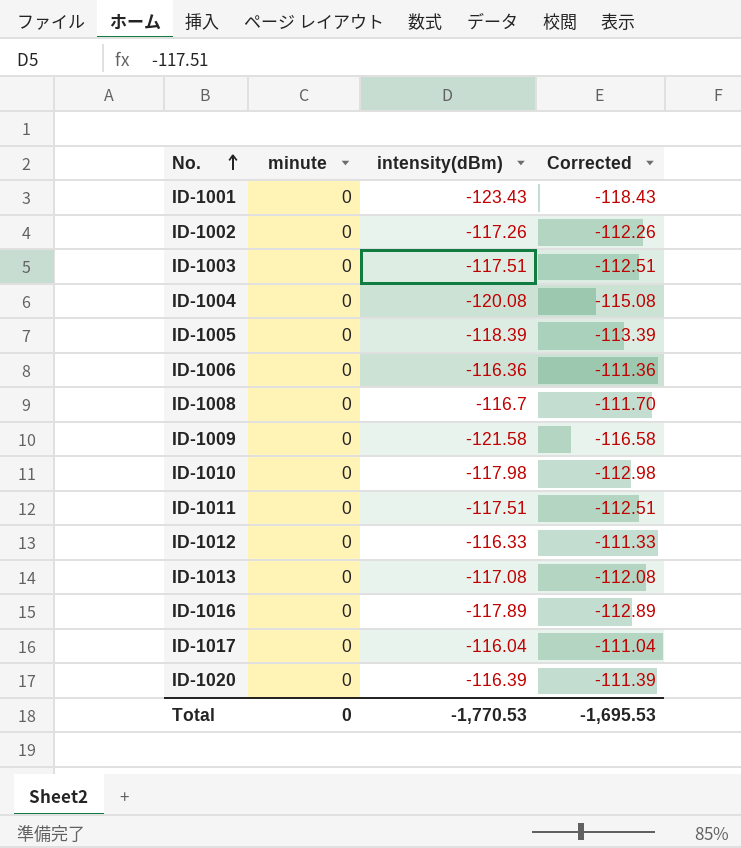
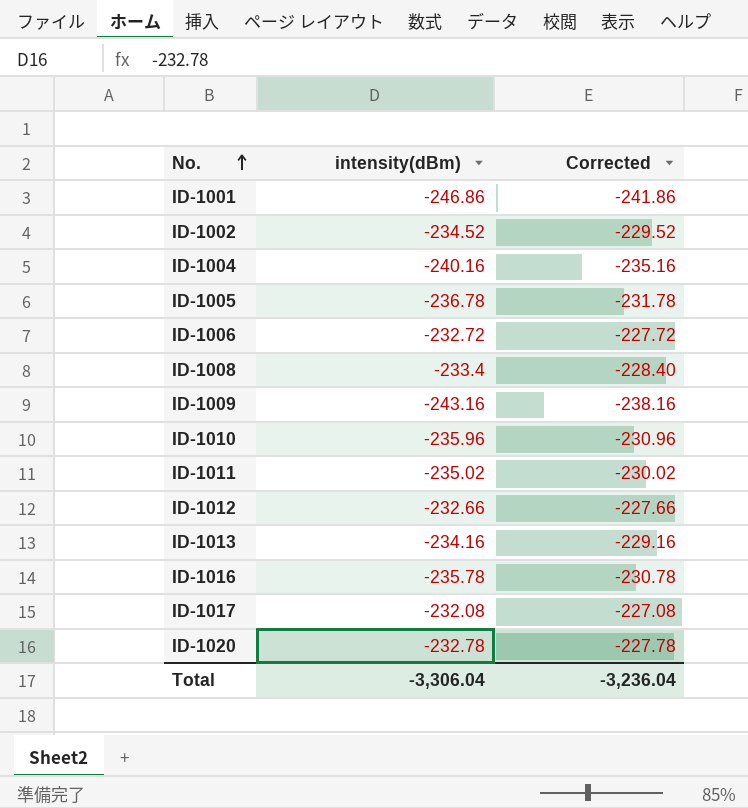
column minute | position: 2 -> none
row ID-1003: 0 | -117.51 | -112.51 -> none
ID-1001 | intensity(dBm): -123.43 -> -246.86
ID-1001 | Corrected: -118.43 -> -241.86
ID-1002 | intensity(dBm): -117.26 -> -234.52
ID-1002 | Corrected: -112.26 -> -229.52
ID-1004 | intensity(dBm): -120.08 -> -240.16
ID-1004 | Corrected: -115.08 -> -235.16
ID-1005 | intensity(dBm): -118.39 -> -236.78
ID-1005 | Corrected: -113.39 -> -231.78
ID-1006 | intensity(dBm): -116.36 -> -232.72
ID-1006 | Corrected: -111.36 -> -227.72
ID-1008 | intensity(dBm): -116.7 -> -233.4
ID-1008 | Corrected: -111.70 -> -228.40
ID-1009 | intensity(dBm): -121.58 -> -243.16
ID-1009 | Corrected: -116.58 -> -238.16
ID-1010 | intensity(dBm): -117.98 -> -235.96
ID-1010 | Corrected: -112.98 -> -230.96
ID-1011 | intensity(dBm): -117.51 -> -235.02
ID-1011 | Corrected: -112.51 -> -230.02
ID-1012 | intensity(dBm): -116.33 -> -232.66
ID-1012 | Corrected: -111.33 -> -227.66
ID-1013 | intensity(dBm): -117.08 -> -234.16
ID-1013 | Corrected: -112.08 -> -229.16
ID-1016 | intensity(dBm): -117.89 -> -235.78
ID-1016 | Corrected: -112.89 -> -230.78
ID-1017 | intensity(dBm): -116.04 -> -232.08
ID-1017 | Corrected: -111.04 -> -227.08
ID-1020 | intensity(dBm): -116.39 -> -232.78
ID-1020 | Corrected: -111.39 -> -227.78
Total | intensity(dBm): -1,770.53 -> -3,306.04
Total | Corrected: -1,695.53 -> -3,236.04

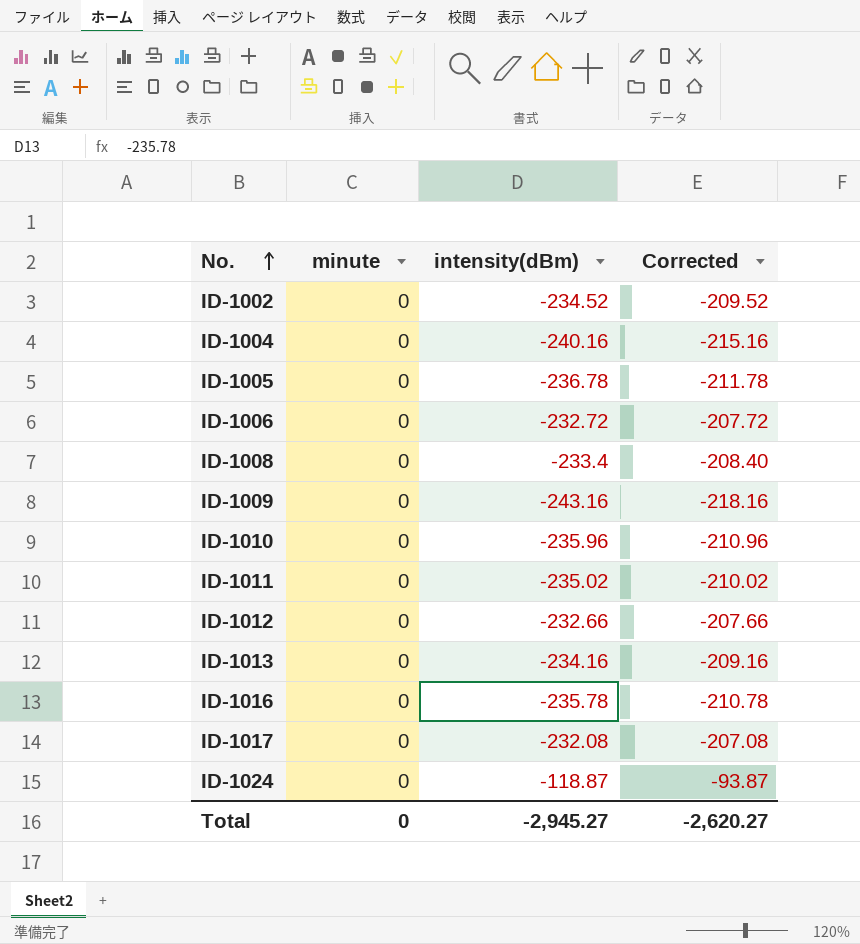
column minute | position: none -> 2
column Corrected | formula: [intensity(dBm)] + 5 -> [intensity(dBm)] + 25
row ID-1001: -246.86 | -241.86 -> none
row ID-1020: -232.78 | -227.78 -> none
row ID-1024: none -> 0 | -118.87 | -93.87
Total | intensity(dBm): -3,306.04 -> -2,945.27
Total | Corrected: -3,236.04 -> -2,620.27

